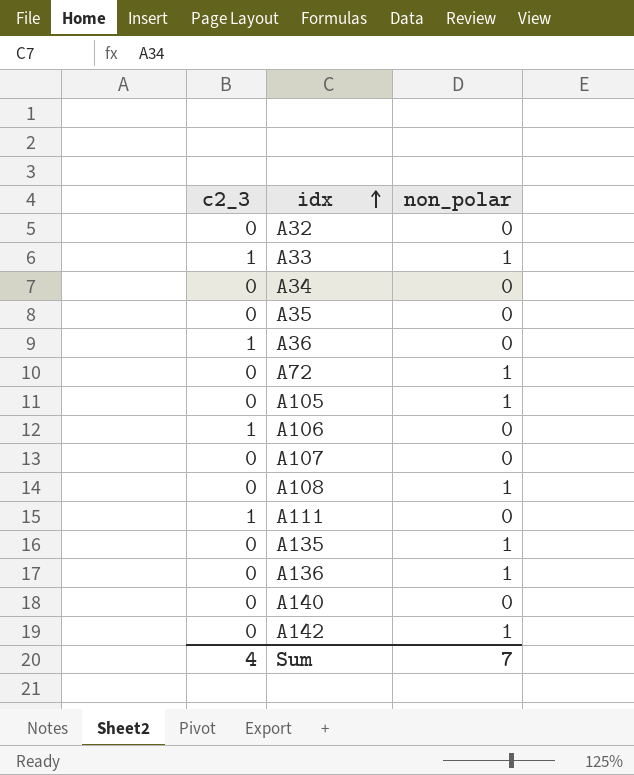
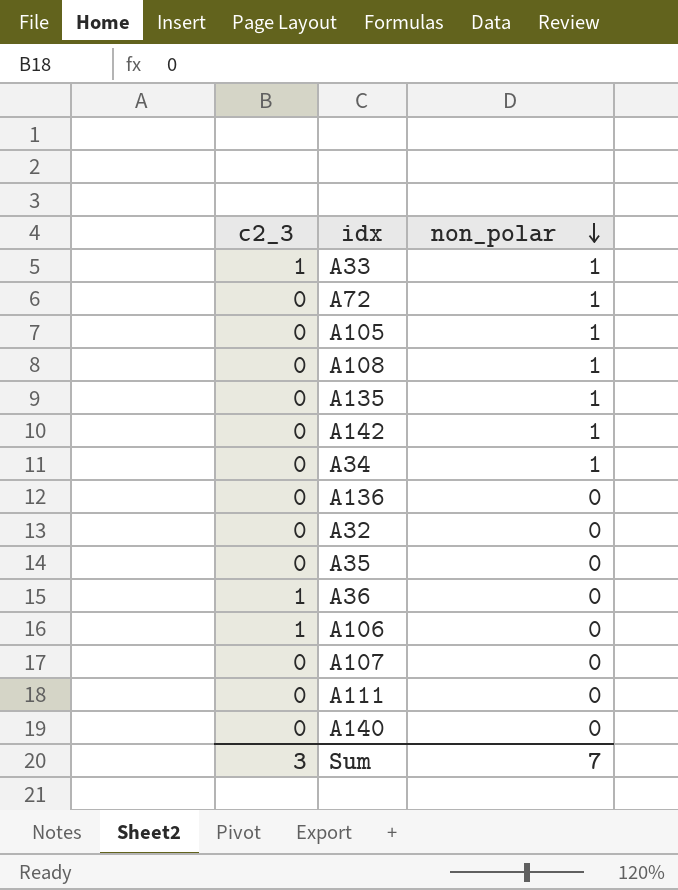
row order: idx ascending -> non_polar descending
A34 | non_polar: 0 -> 1
A136 | non_polar: 1 -> 0
A111 | c2_3: 1 -> 0
Sum | c2_3: 4 -> 3

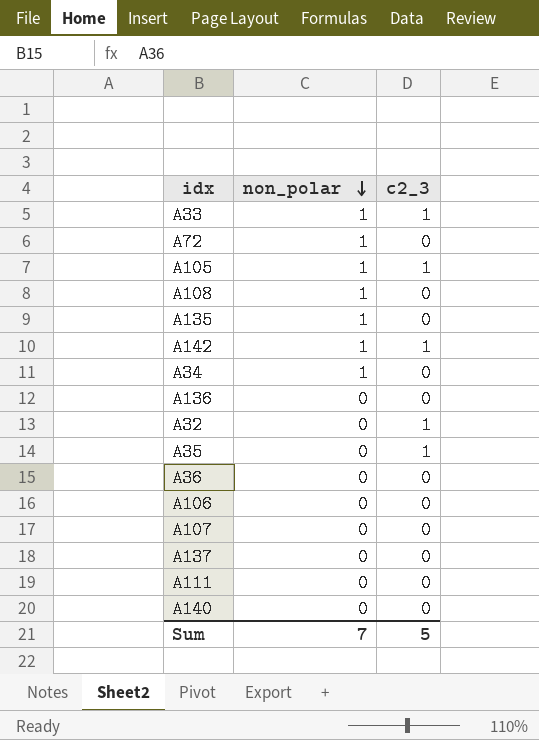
column c2_3 | position: 1 -> 3
A105 | c2_3: 0 -> 1
A142 | c2_3: 0 -> 1
A32 | c2_3: 0 -> 1
A35 | c2_3: 0 -> 1
A36 | c2_3: 1 -> 0
A106 | c2_3: 1 -> 0
row A137: none -> 0 | 0
Sum | c2_3: 3 -> 5

